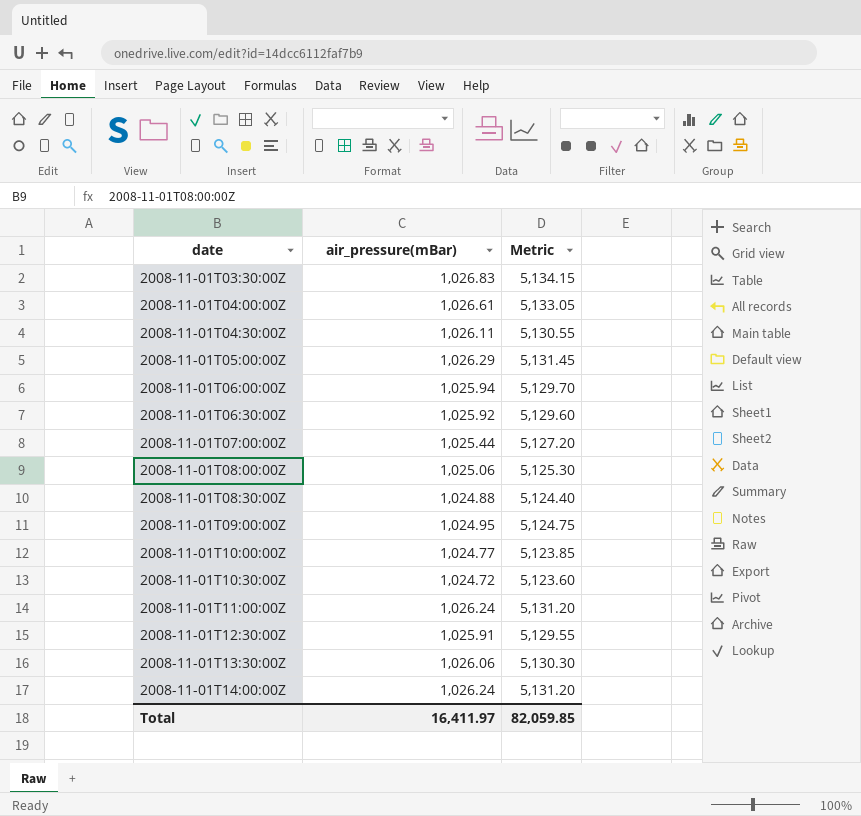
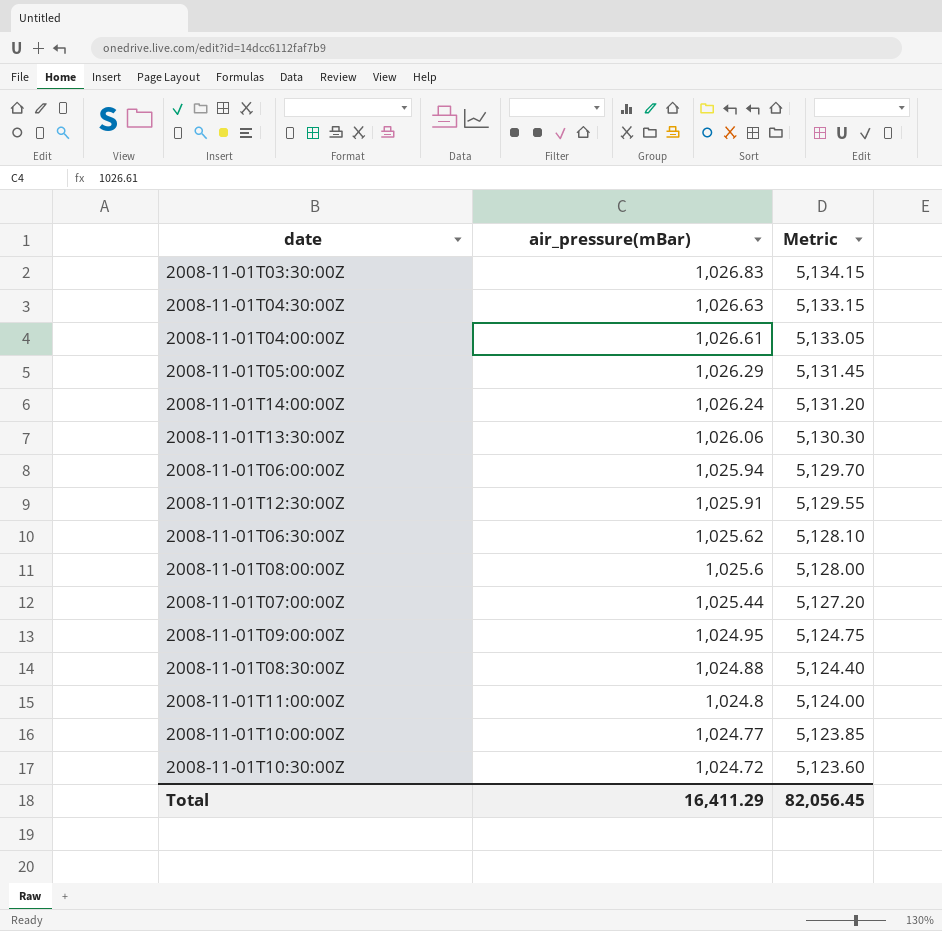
row order: date ascending -> air_pressure(mBar) descending
2008-11-01T04:30:00Z | air_pressure(mBar): 1,026.11 -> 1,026.63
2008-11-01T04:30:00Z | Metric: 5,130.55 -> 5,133.15
2008-11-01T06:30:00Z | air_pressure(mBar): 1,025.92 -> 1,025.62
2008-11-01T06:30:00Z | Metric: 5,129.60 -> 5,128.10
2008-11-01T08:00:00Z | air_pressure(mBar): 1,025.06 -> 1,025.6
2008-11-01T08:00:00Z | Metric: 5,125.30 -> 5,128.00
2008-11-01T11:00:00Z | air_pressure(mBar): 1,026.24 -> 1,024.8
2008-11-01T11:00:00Z | Metric: 5,131.20 -> 5,124.00
Total | air_pressure(mBar): 16,411.97 -> 16,411.29
Total | Metric: 82,059.85 -> 82,056.45

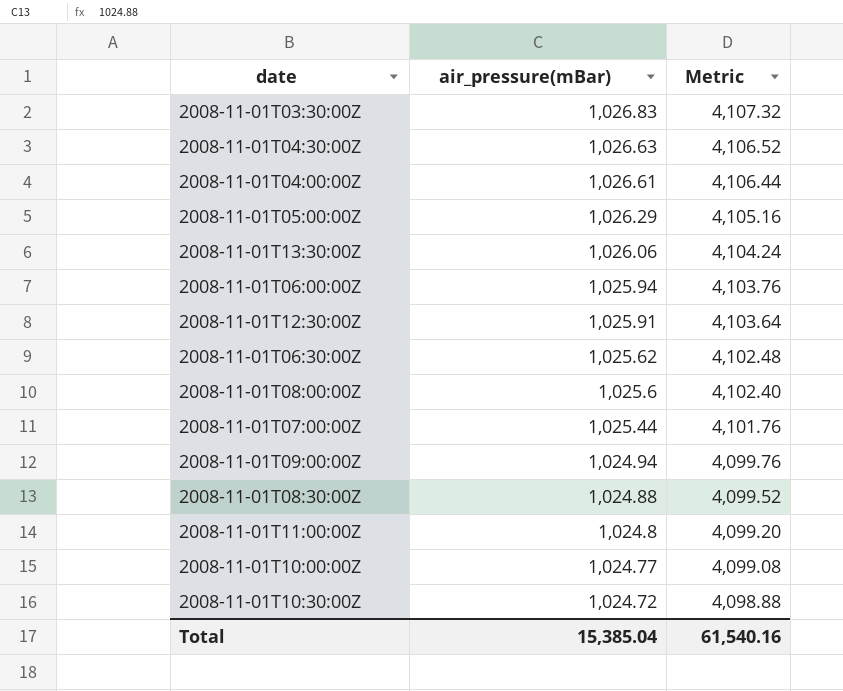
column Metric | formula: [air_pressure(mBar)] * 5 -> [air_pressure(mBar)] * 4
row 2008-11-01T14:00:00Z: 1,026.24 | 5,131.20 -> none
2008-11-01T09:00:00Z | air_pressure(mBar): 1,024.95 -> 1,024.94
Total | air_pressure(mBar): 16,411.29 -> 15,385.04
Total | Metric: 82,056.45 -> 61,540.16

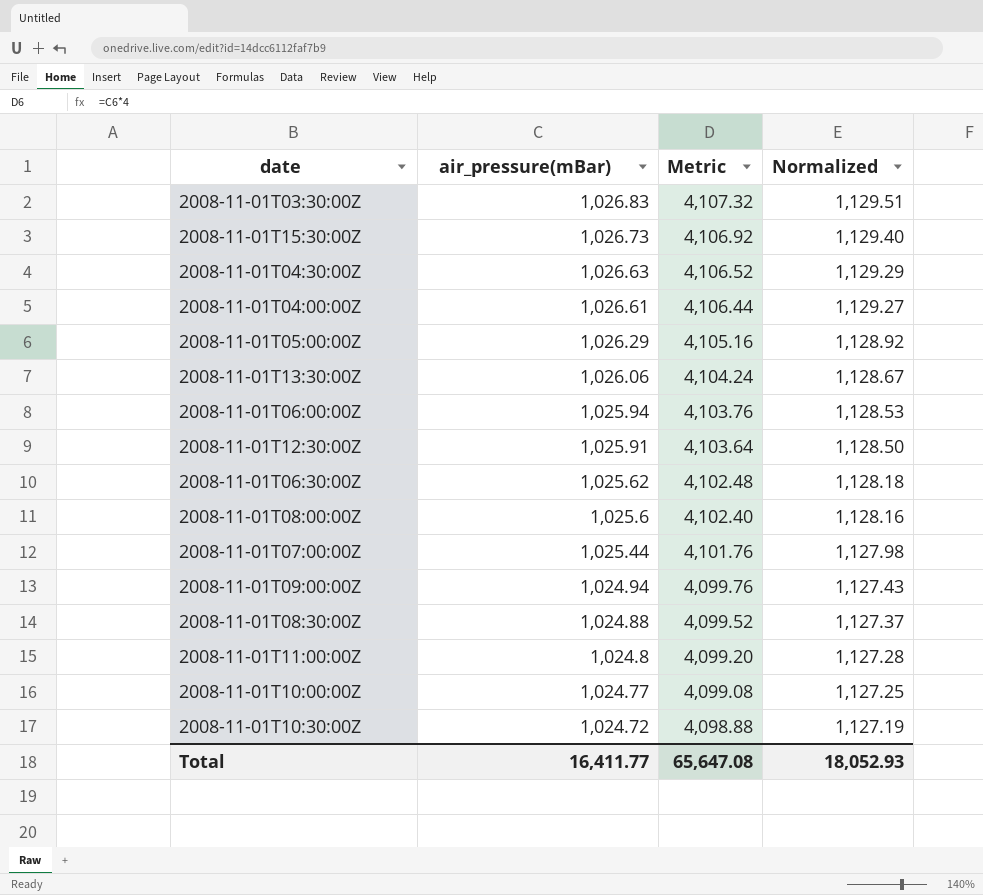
column Normalized | formula: none -> [air_pressure(mBar)] * 1.1
row 2008-11-01T15:30:00Z: none -> 1,026.73 | 4,106.92 | 1,129.40
Total | air_pressure(mBar): 15,385.04 -> 16,411.77
Total | Metric: 61,540.16 -> 65,647.08

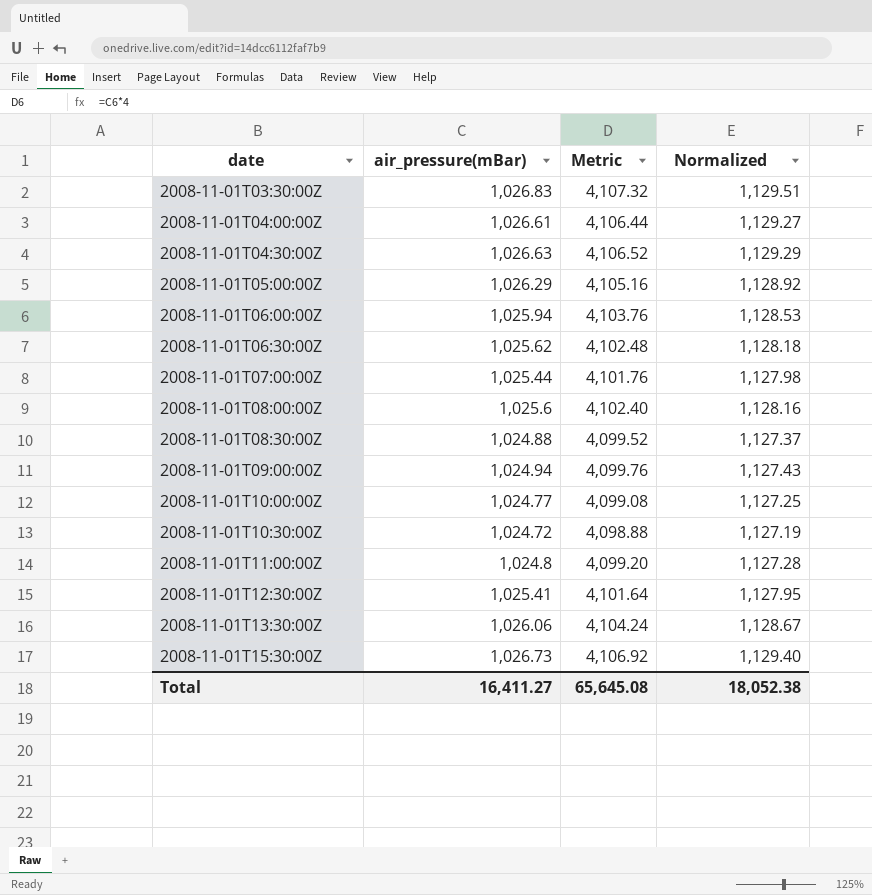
row order: air_pressure(mBar) descending -> date ascending
2008-11-01T12:30:00Z | air_pressure(mBar): 1,025.91 -> 1,025.41
2008-11-01T12:30:00Z | Metric: 4,103.64 -> 4,101.64
2008-11-01T12:30:00Z | Normalized: 1,128.50 -> 1,127.95
Total | air_pressure(mBar): 16,411.77 -> 16,411.27
Total | Metric: 65,647.08 -> 65,645.08
Total | Normalized: 18,052.93 -> 18,052.38

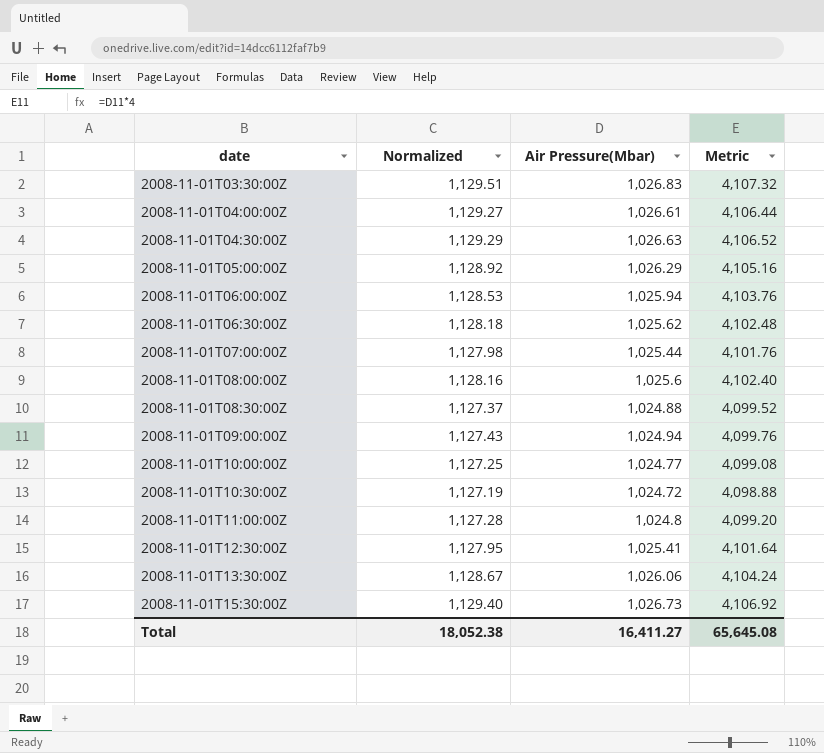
column Normalized | position: 4 -> 2
column name: air_pressure(mBar) -> Air Pressure(Mbar)

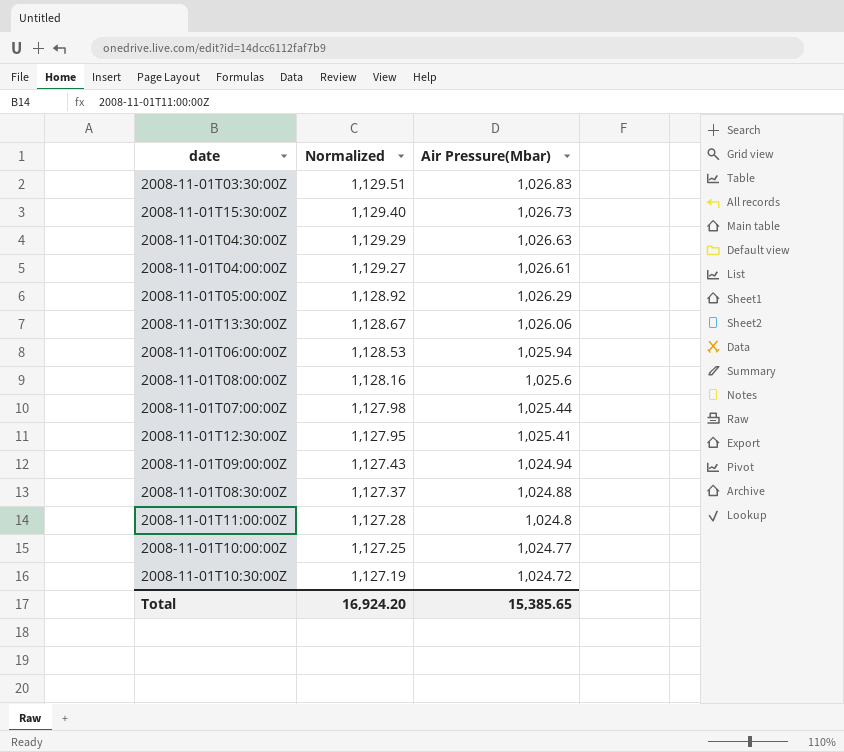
row order: date ascending -> Normalized descending
column Metric | formula: [Air Pressure(Mbar)] * 4 -> none
row 2008-11-01T06:30:00Z: 1,128.18 | 1,025.62 | 4,102.48 -> none
Total | Normalized: 18,052.38 -> 16,924.20
Total | Air Pressure(Mbar): 16,411.27 -> 15,385.65

